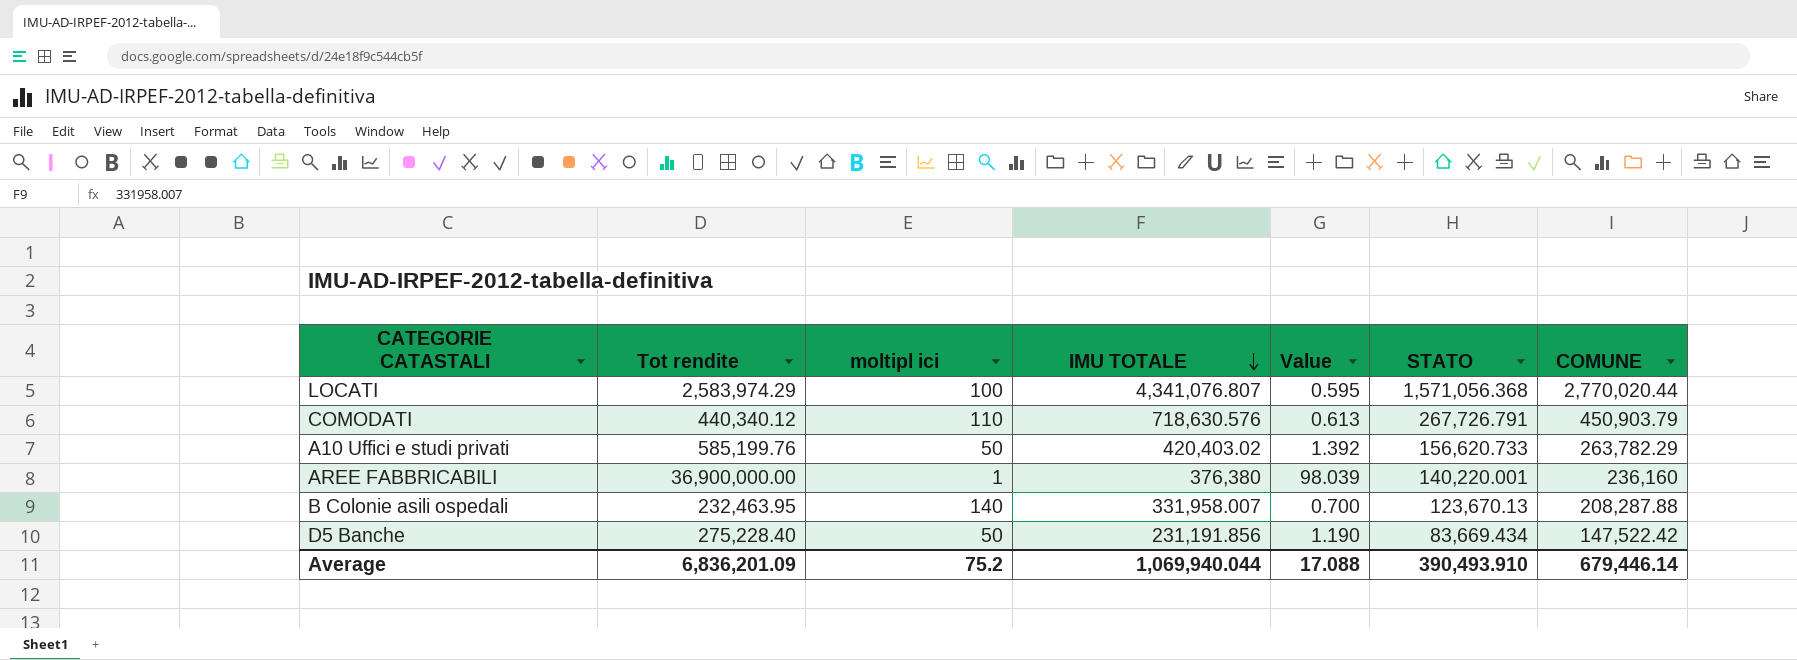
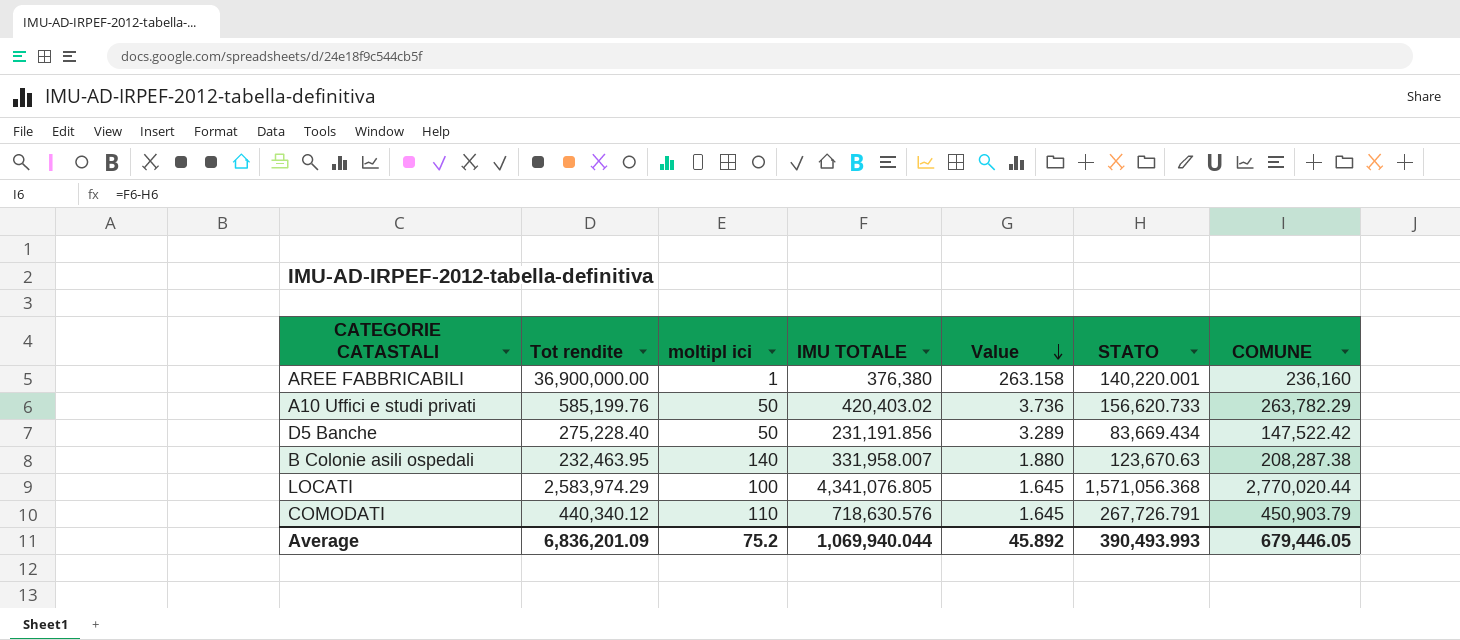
row order: IMU TOTALE descending -> Value descending
column Value | formula: [Tot rendite] / [IMU TOTALE] -> [Tot rendite] / [STATO]
B Colonie asili ospedali | STATO: 123,670.13 -> 123,670.63
B Colonie asili ospedali | COMUNE: 208,287.88 -> 208,287.38
LOCATI | IMU TOTALE: 4,341,076.807 -> 4,341,076.805
Average | Value: 17.088 -> 45.892
Average | STATO: 390,493.910 -> 390,493.993
Average | COMUNE: 679,446.14 -> 679,446.05

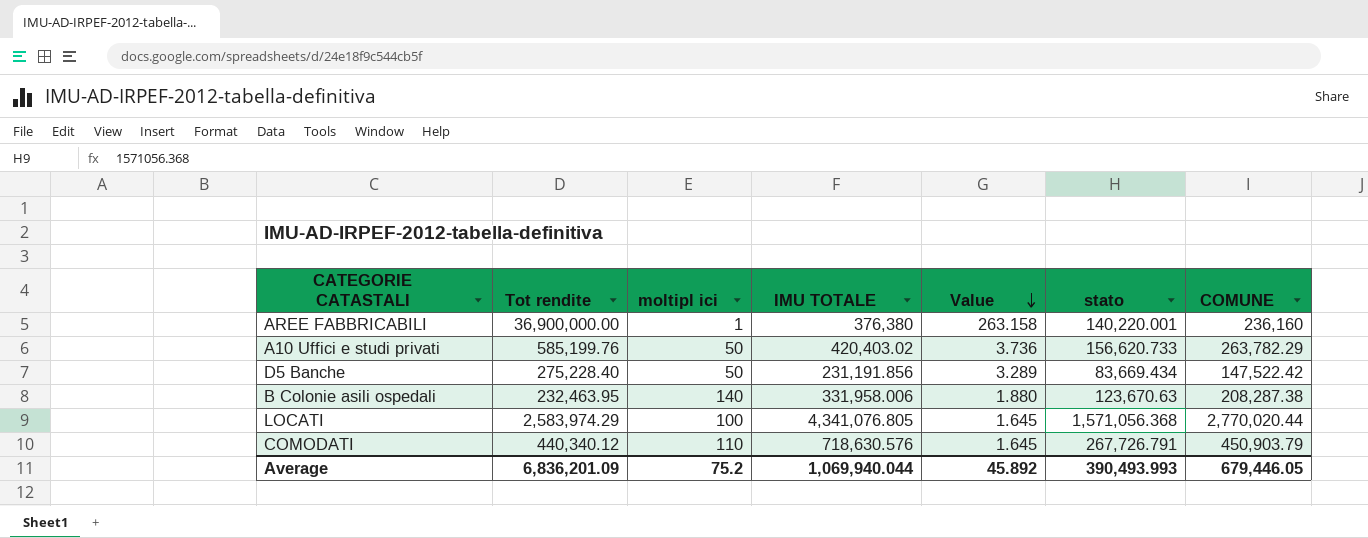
column name: STATO -> stato
B Colonie asili ospedali | IMU TOTALE: 331,958.007 -> 331,958.006

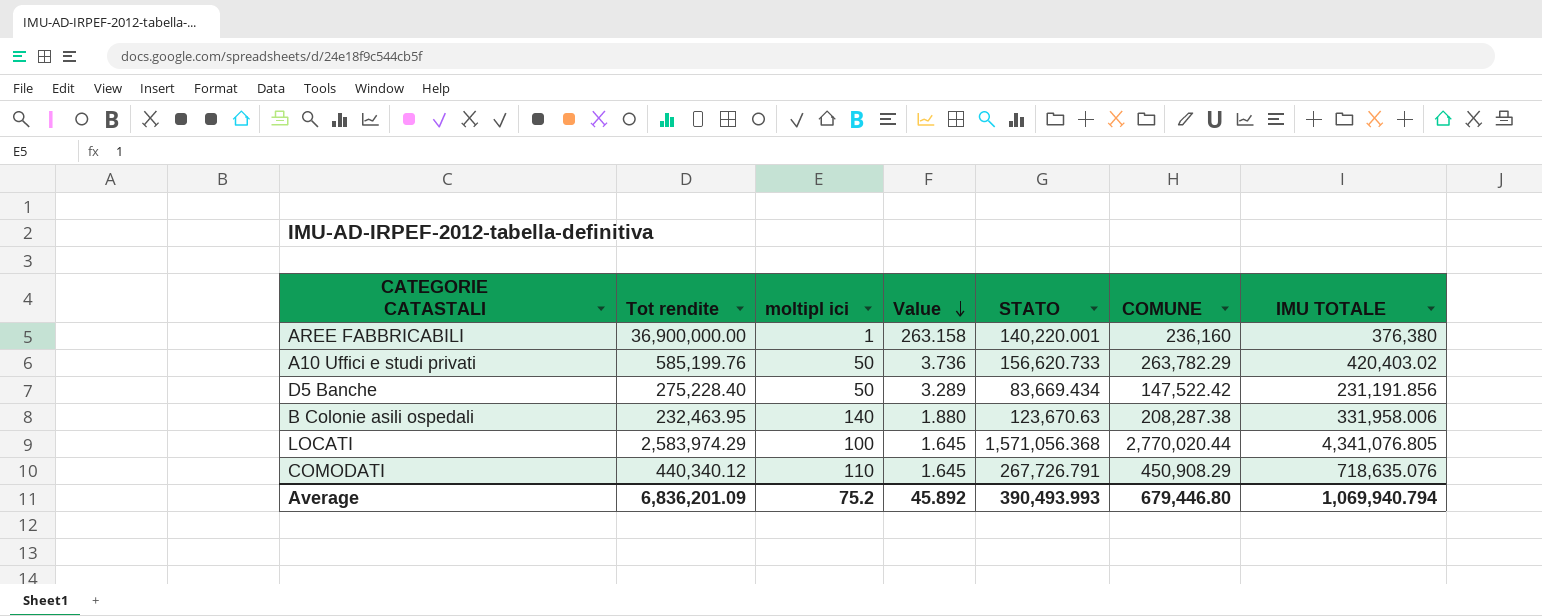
column name: stato -> STATO
column IMU TOTALE | position: 4 -> 7
COMODATI | COMUNE: 450,903.79 -> 450,908.29
COMODATI | IMU TOTALE: 718,630.576 -> 718,635.076
Average | COMUNE: 679,446.05 -> 679,446.80
Average | IMU TOTALE: 1,069,940.044 -> 1,069,940.794

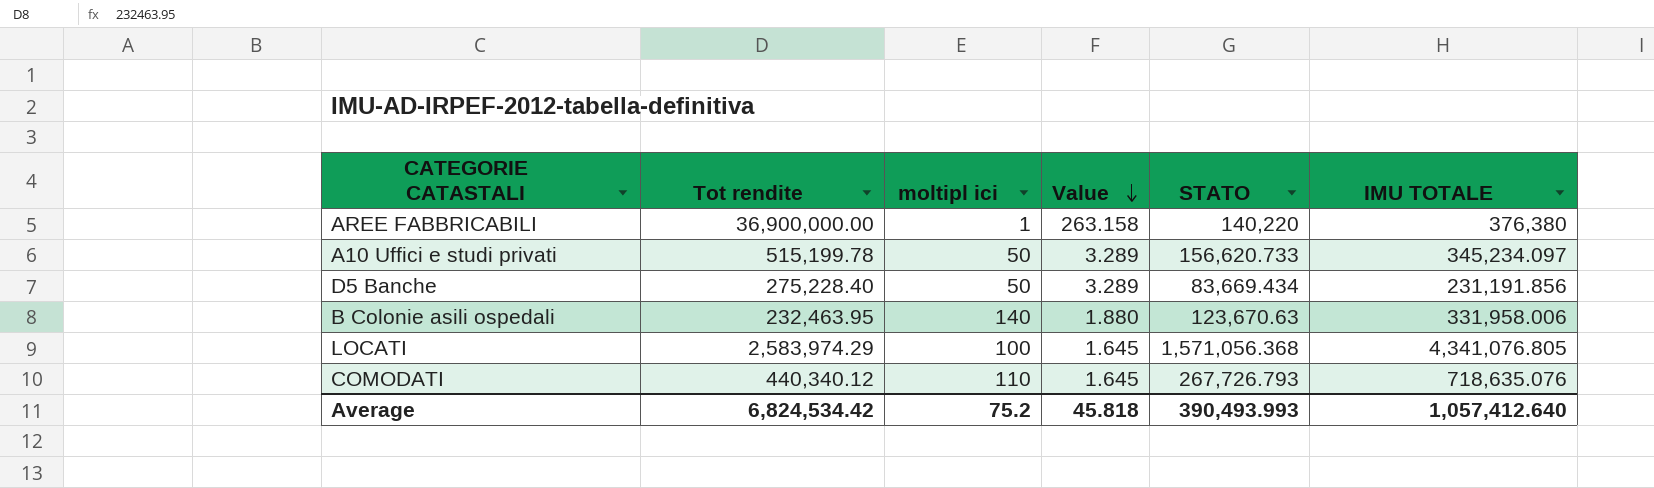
column COMUNE | formula: [IMU TOTALE] - [STATO] -> none
AREE FABBRICABILI | STATO: 140,220.001 -> 140,220
A10 Uffici e studi privati | Tot rendite: 585,199.76 -> 515,199.78
A10 Uffici e studi privati | Value: 3.736 -> 3.289
A10 Uffici e studi privati | IMU TOTALE: 420,403.02 -> 345,234.097
COMODATI | STATO: 267,726.791 -> 267,726.793
Average | Tot rendite: 6,836,201.09 -> 6,824,534.42
Average | Value: 45.892 -> 45.818
Average | IMU TOTALE: 1,069,940.794 -> 1,057,412.640

